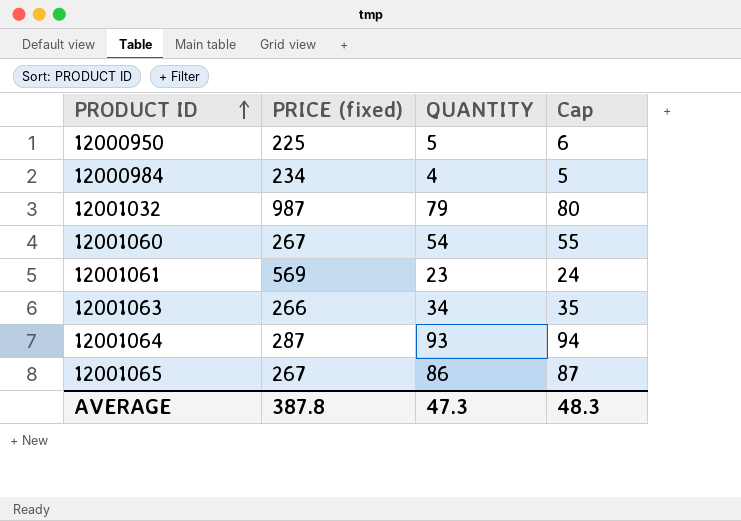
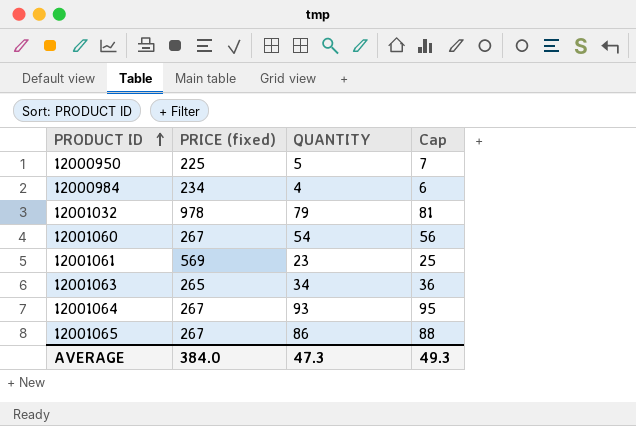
column Cap | formula: [QUANTITY] + 1 -> [QUANTITY] + 2
12001032 | PRICE (fixed): 987 -> 978
12001063 | PRICE (fixed): 266 -> 265
12001064 | PRICE (fixed): 287 -> 267
AVERAGE | PRICE (fixed): 387.8 -> 384.0
AVERAGE | Cap: 48.3 -> 49.3

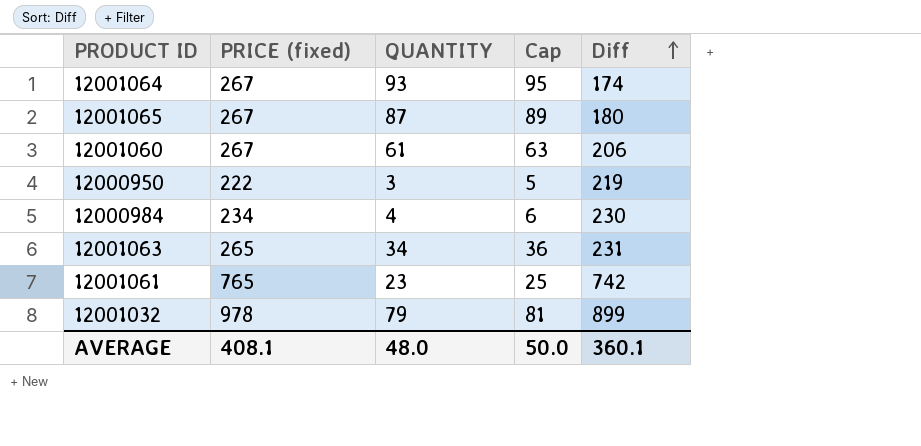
row order: PRODUCT ID ascending -> Diff ascending
column Diff | formula: none -> [PRICE (fixed)] - [QUANTITY]
12001065 | QUANTITY: 86 -> 87
12001065 | Cap: 88 -> 89
12001060 | QUANTITY: 54 -> 61
12001060 | Cap: 56 -> 63
12000950 | PRICE (fixed): 225 -> 222
12000950 | QUANTITY: 5 -> 3
12000950 | Cap: 7 -> 5
12001061 | PRICE (fixed): 569 -> 765
AVERAGE | PRICE (fixed): 384.0 -> 408.1
AVERAGE | QUANTITY: 47.3 -> 48.0
AVERAGE | Cap: 49.3 -> 50.0

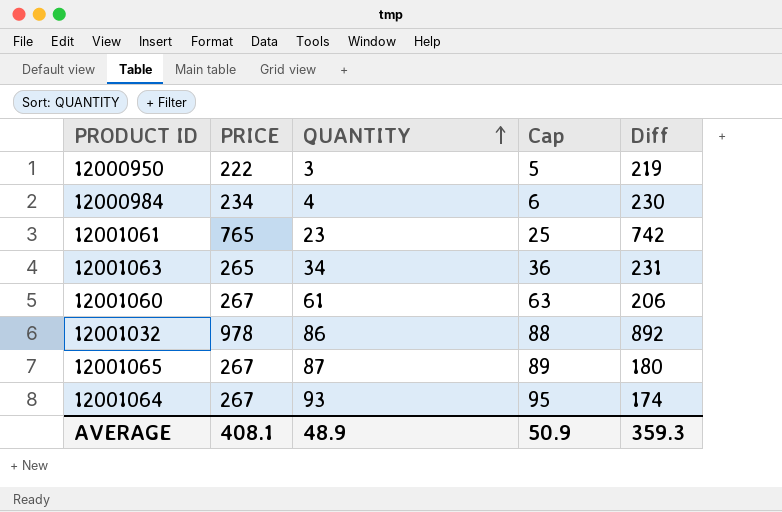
row order: Diff ascending -> QUANTITY ascending
column name: PRICE (fixed) -> PRICE
12001032 | QUANTITY: 79 -> 86
12001032 | Cap: 81 -> 88
12001032 | Diff: 899 -> 892
AVERAGE | QUANTITY: 48.0 -> 48.9
AVERAGE | Cap: 50.0 -> 50.9
AVERAGE | Diff: 360.1 -> 359.3

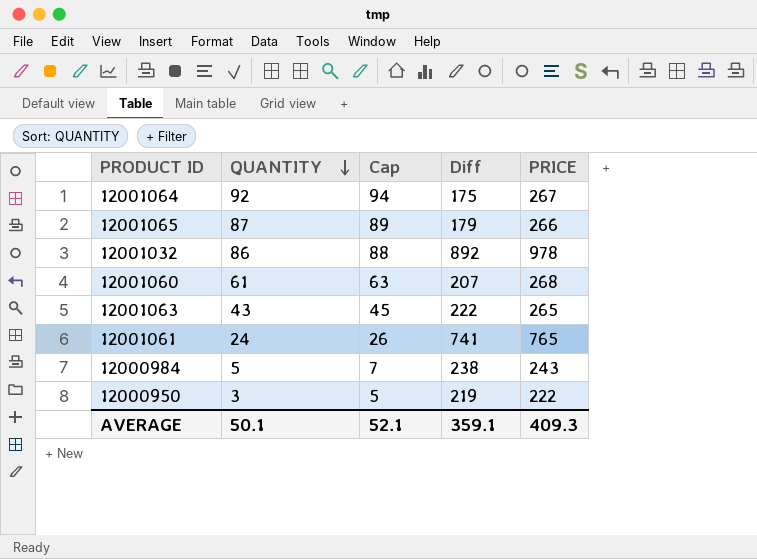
row order: QUANTITY ascending -> QUANTITY descending
column PRICE | position: 2 -> 5
12001064 | QUANTITY: 93 -> 92
12001064 | Cap: 95 -> 94
12001064 | Diff: 174 -> 175
12001065 | Diff: 180 -> 179
12001065 | PRICE: 267 -> 266
12001060 | Diff: 206 -> 207
12001060 | PRICE: 267 -> 268
12001063 | QUANTITY: 34 -> 43
12001063 | Cap: 36 -> 45
12001063 | Diff: 231 -> 222
12001061 | QUANTITY: 23 -> 24
12001061 | Cap: 25 -> 26
12001061 | Diff: 742 -> 741
12000984 | QUANTITY: 4 -> 5
12000984 | Cap: 6 -> 7
12000984 | Diff: 230 -> 238
12000984 | PRICE: 234 -> 243
AVERAGE | QUANTITY: 48.9 -> 50.1
AVERAGE | Cap: 50.9 -> 52.1
AVERAGE | Diff: 359.3 -> 359.1
AVERAGE | PRICE: 408.1 -> 409.3

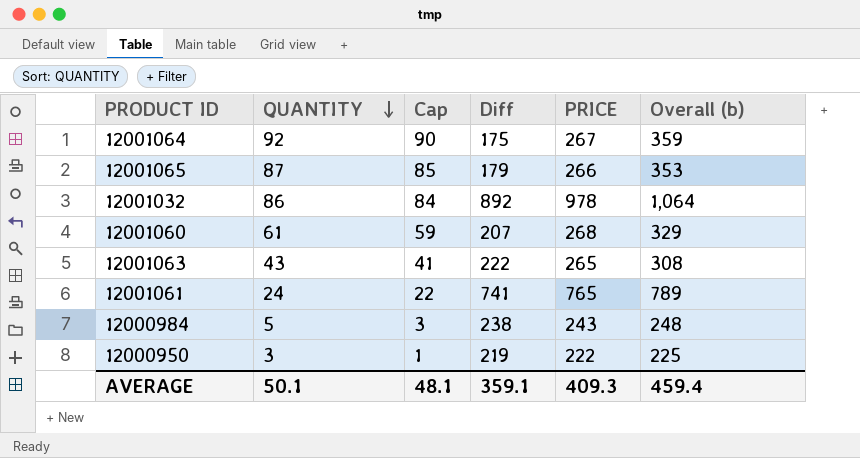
column Cap | formula: [QUANTITY] + 2 -> [QUANTITY] - 2
column Overall (b) | formula: none -> [QUANTITY] + [PRICE]
AVERAGE | Cap: 52.1 -> 48.1

